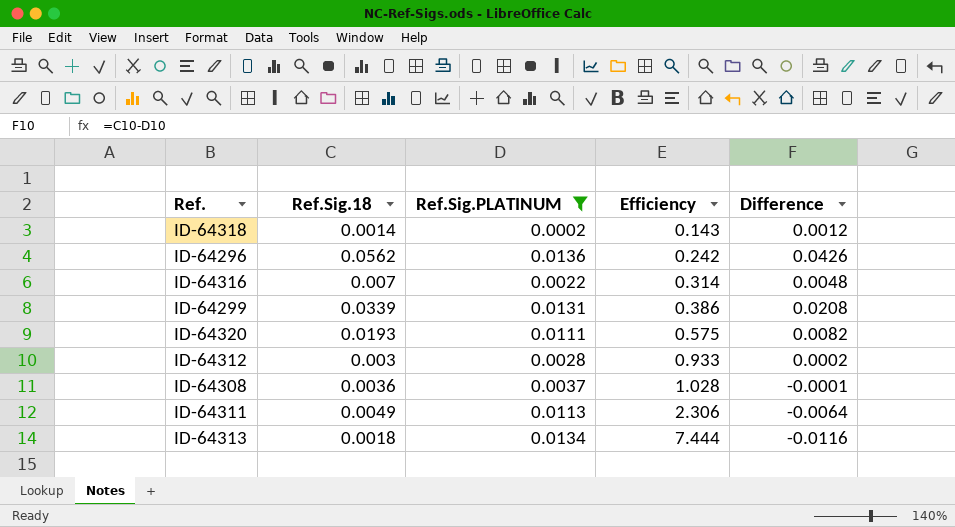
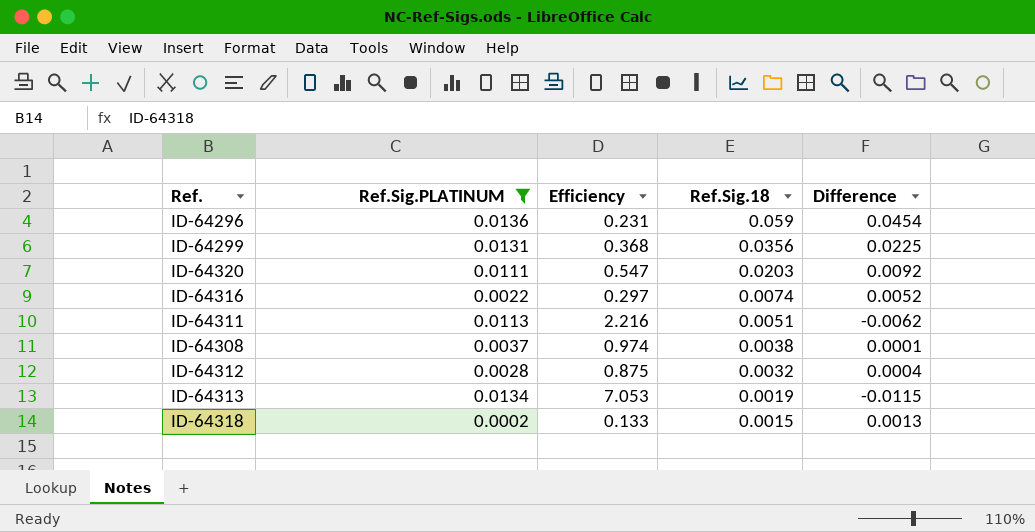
row order: Efficiency ascending -> Ref.Sig.18 descending
column Ref.Sig.18 | position: 2 -> 4
ID-64296 | Efficiency: 0.242 -> 0.231
ID-64296 | Ref.Sig.18: 0.0562 -> 0.059
ID-64296 | Difference: 0.0426 -> 0.0454
ID-64299 | Efficiency: 0.386 -> 0.368
ID-64299 | Ref.Sig.18: 0.0339 -> 0.0356
ID-64299 | Difference: 0.0208 -> 0.0225
ID-64320 | Efficiency: 0.575 -> 0.547
ID-64320 | Ref.Sig.18: 0.0193 -> 0.0203
ID-64320 | Difference: 0.0082 -> 0.0092
ID-64316 | Efficiency: 0.314 -> 0.297
ID-64316 | Ref.Sig.18: 0.007 -> 0.0074
ID-64316 | Difference: 0.0048 -> 0.0052
ID-64311 | Efficiency: 2.306 -> 2.216
ID-64311 | Ref.Sig.18: 0.0049 -> 0.0051
ID-64311 | Difference: -0.0064 -> -0.0062
ID-64308 | Efficiency: 1.028 -> 0.974
ID-64308 | Ref.Sig.18: 0.0036 -> 0.0038
ID-64308 | Difference: -0.0001 -> 0.0001
ID-64312 | Efficiency: 0.933 -> 0.875
ID-64312 | Ref.Sig.18: 0.003 -> 0.0032
ID-64312 | Difference: 0.0002 -> 0.0004
ID-64313 | Efficiency: 7.444 -> 7.053
ID-64313 | Ref.Sig.18: 0.0018 -> 0.0019
ID-64313 | Difference: -0.0116 -> -0.0115
ID-64318 | Efficiency: 0.143 -> 0.133
ID-64318 | Ref.Sig.18: 0.0014 -> 0.0015
ID-64318 | Difference: 0.0012 -> 0.0013

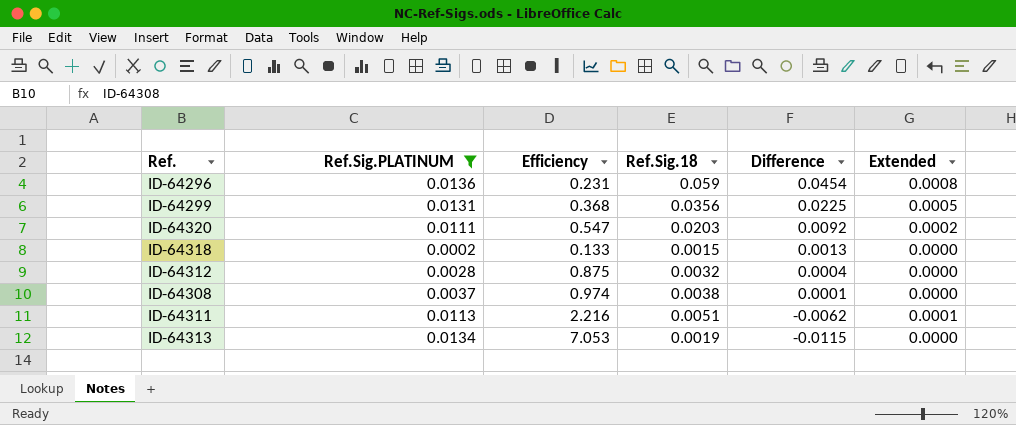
row order: Ref.Sig.18 descending -> Difference descending
column Extended | formula: none -> [Ref.Sig.PLATINUM] * [Ref.Sig.18]
row ID-64316: 0.0022 | 0.297 | 0.0074 | 0.0052 -> none

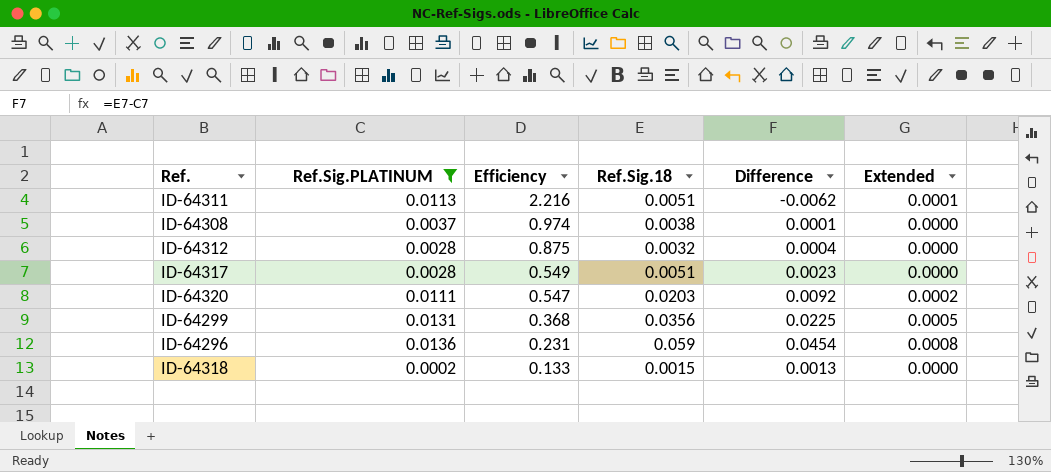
row order: Difference descending -> Efficiency descending
row ID-64313: 0.0134 | 7.053 | 0.0019 | -0.0115 | 0.0000 -> none
row ID-64317: none -> 0.0028 | 0.549 | 0.0051 | 0.0023 | 0.0000

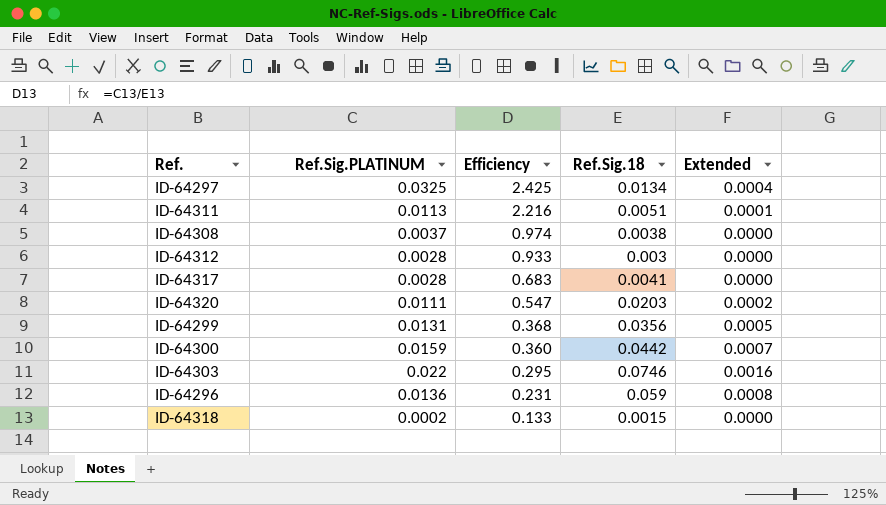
filter: Ref.Sig.PLATINUM <= 0.0136 -> none
column Difference | formula: [Ref.Sig.18] - [Ref.Sig.PLATINUM] -> none
ID-64312 | Efficiency: 0.875 -> 0.933
ID-64312 | Ref.Sig.18: 0.0032 -> 0.003
ID-64317 | Efficiency: 0.549 -> 0.683
ID-64317 | Ref.Sig.18: 0.0051 -> 0.0041

